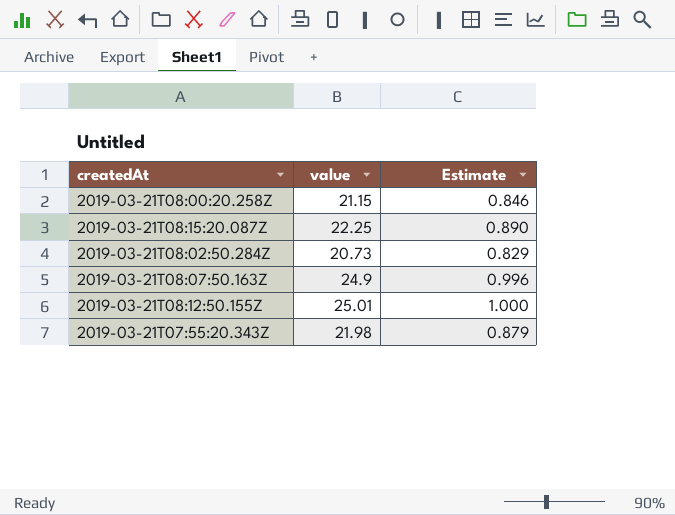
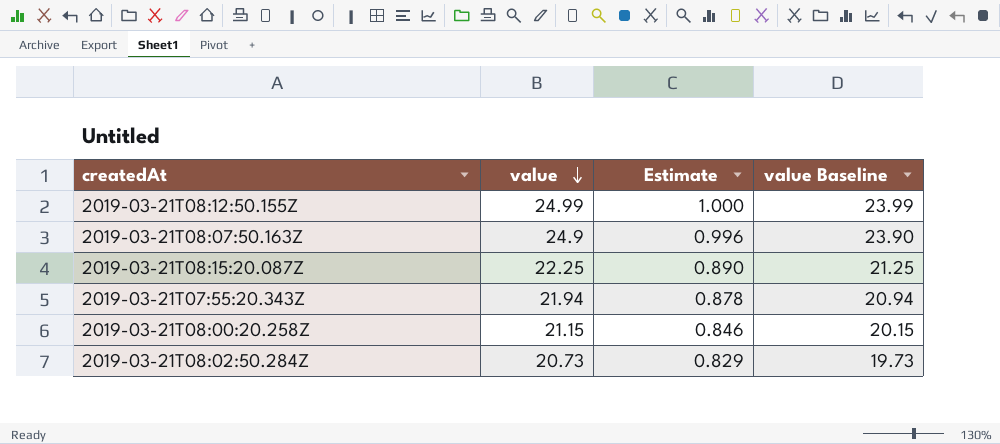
row order: none -> value descending
column value Baseline | formula: none -> [value] - 1
2019-03-21T08:12:50.155Z | value: 25.01 -> 24.99
2019-03-21T07:55:20.343Z | value: 21.98 -> 21.94
2019-03-21T07:55:20.343Z | Estimate: 0.879 -> 0.878

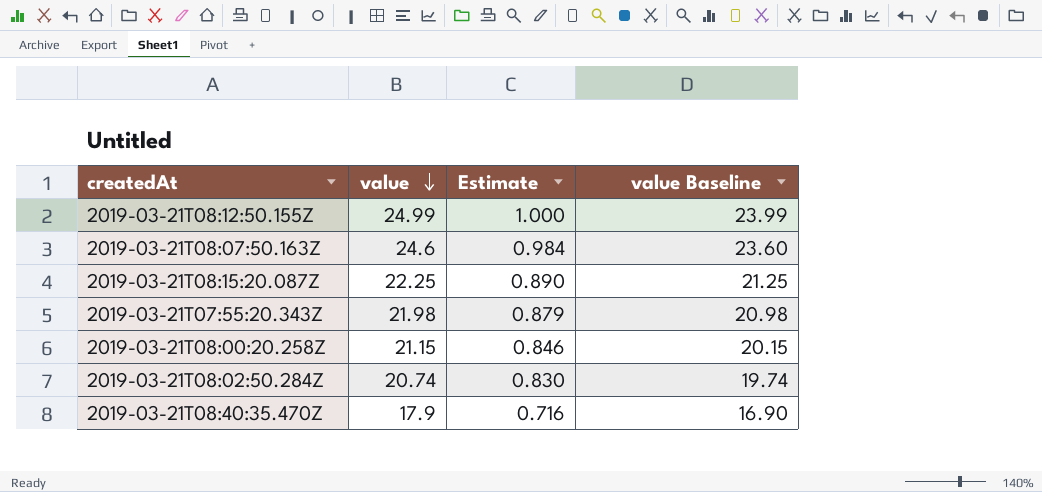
2019-03-21T08:07:50.163Z | value: 24.9 -> 24.6
2019-03-21T08:07:50.163Z | Estimate: 0.996 -> 0.984
2019-03-21T08:07:50.163Z | value Baseline: 23.90 -> 23.60
2019-03-21T07:55:20.343Z | value: 21.94 -> 21.98
2019-03-21T07:55:20.343Z | Estimate: 0.878 -> 0.879
2019-03-21T07:55:20.343Z | value Baseline: 20.94 -> 20.98
2019-03-21T08:02:50.284Z | value: 20.73 -> 20.74
2019-03-21T08:02:50.284Z | Estimate: 0.829 -> 0.830
2019-03-21T08:02:50.284Z | value Baseline: 19.73 -> 19.74
row 2019-03-21T08:40:35.470Z: none -> 17.9 | 0.716 | 16.90

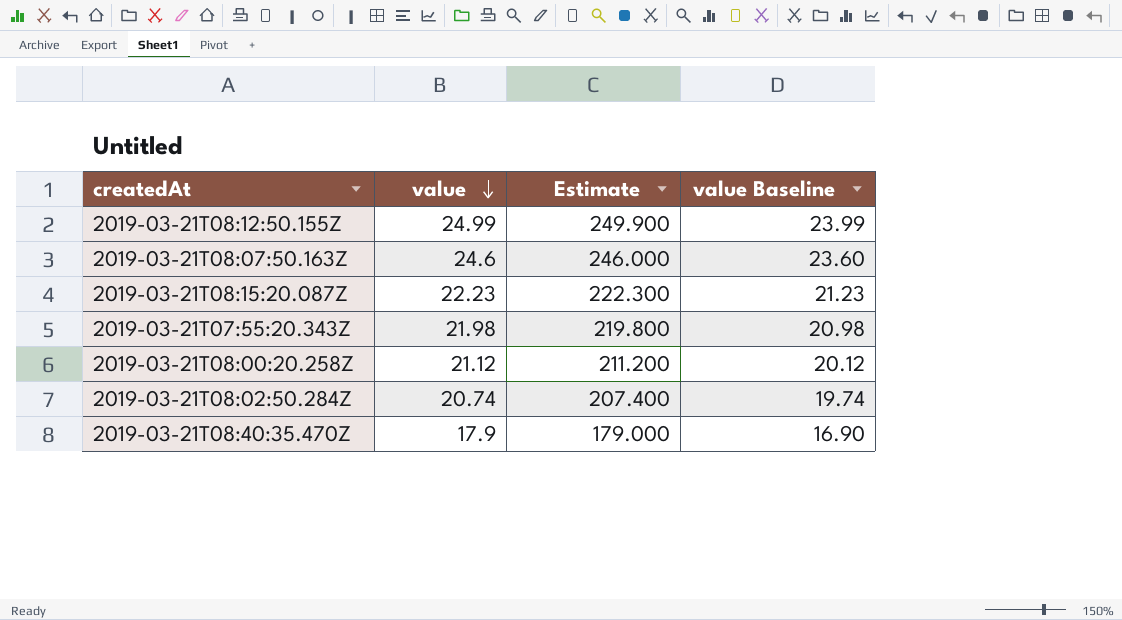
column Estimate | formula: [value] * 0.04 -> [value] * 10
2019-03-21T08:15:20.087Z | value: 22.25 -> 22.23
2019-03-21T08:15:20.087Z | value Baseline: 21.25 -> 21.23
2019-03-21T08:00:20.258Z | value: 21.15 -> 21.12
2019-03-21T08:00:20.258Z | value Baseline: 20.15 -> 20.12

